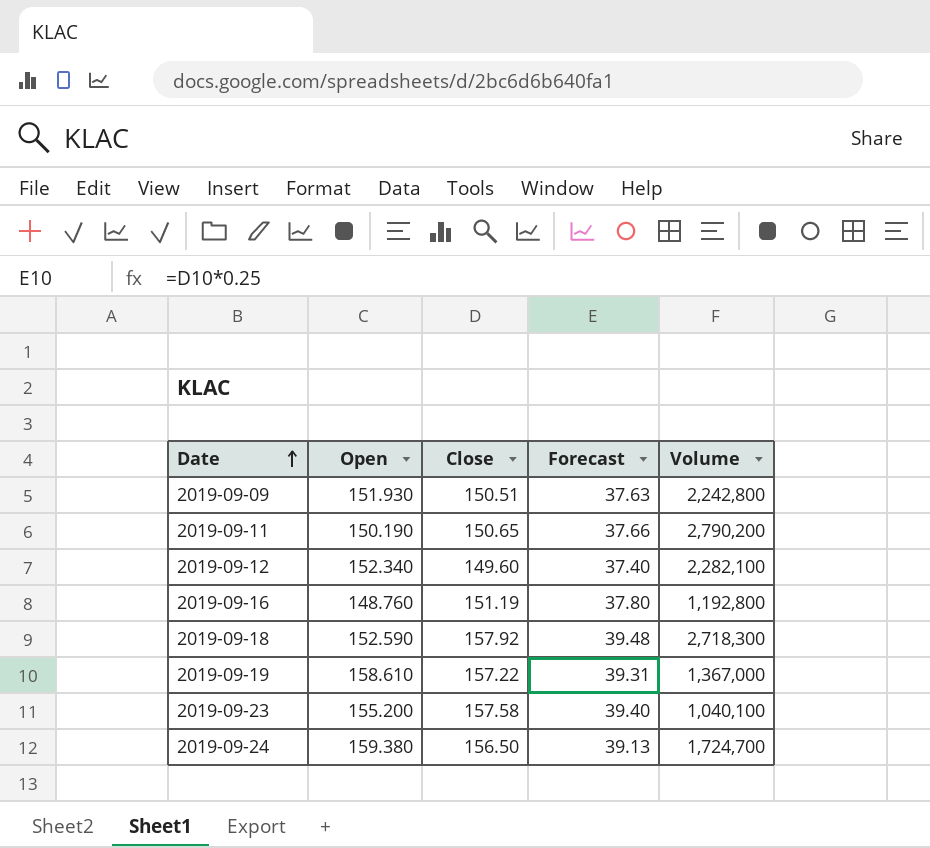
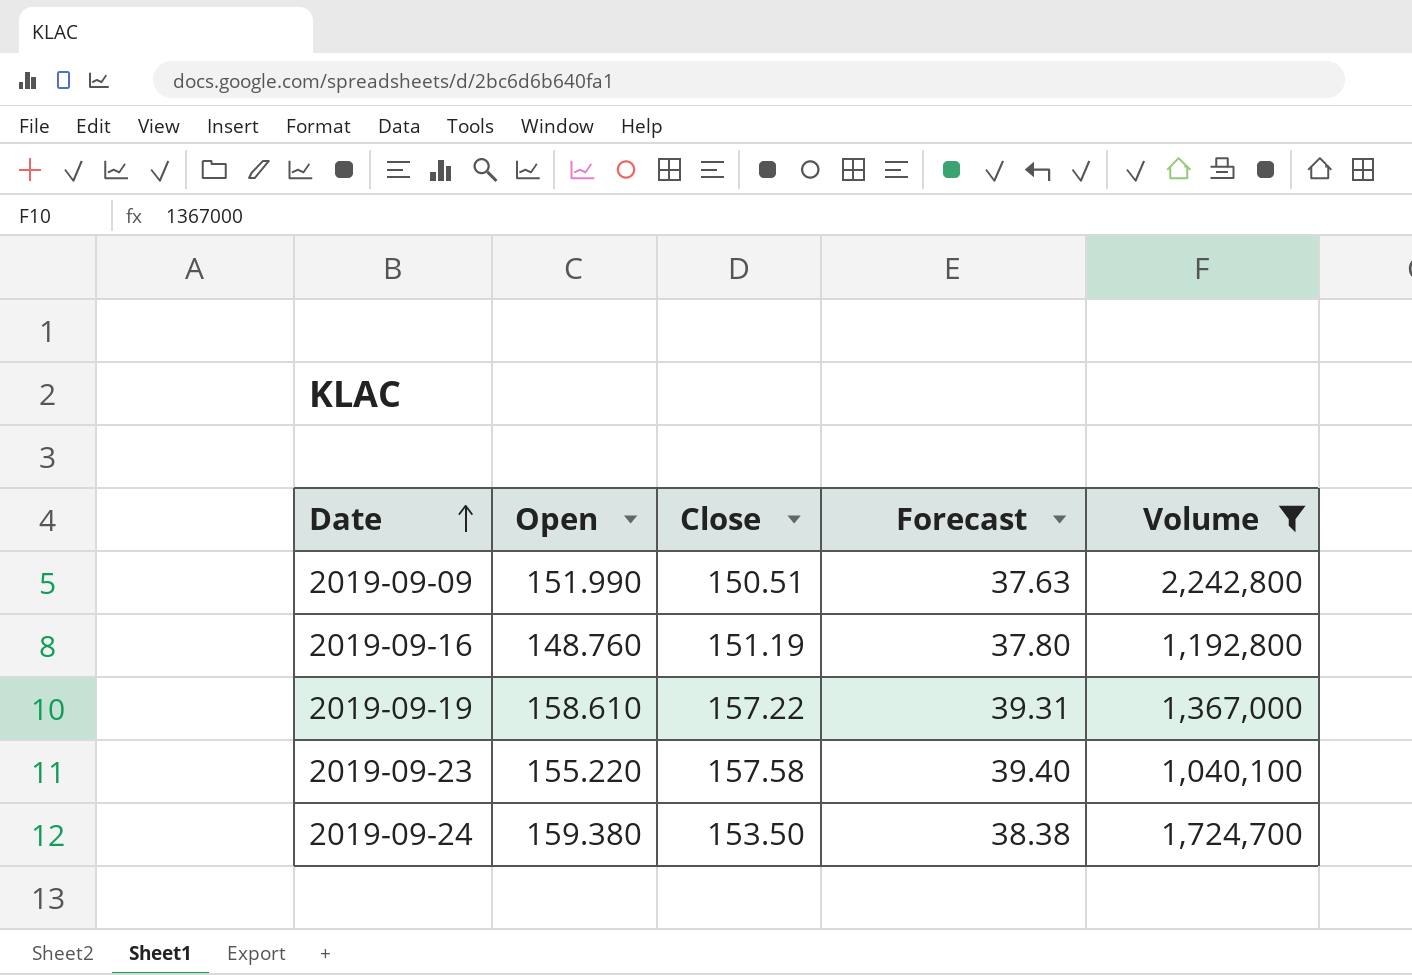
filter: none -> Volume <= 2,242,800
2019-09-09 | Open: 151.930 -> 151.990
2019-09-23 | Open: 155.200 -> 155.220
2019-09-24 | Close: 156.50 -> 153.50
2019-09-24 | Forecast: 39.13 -> 38.38

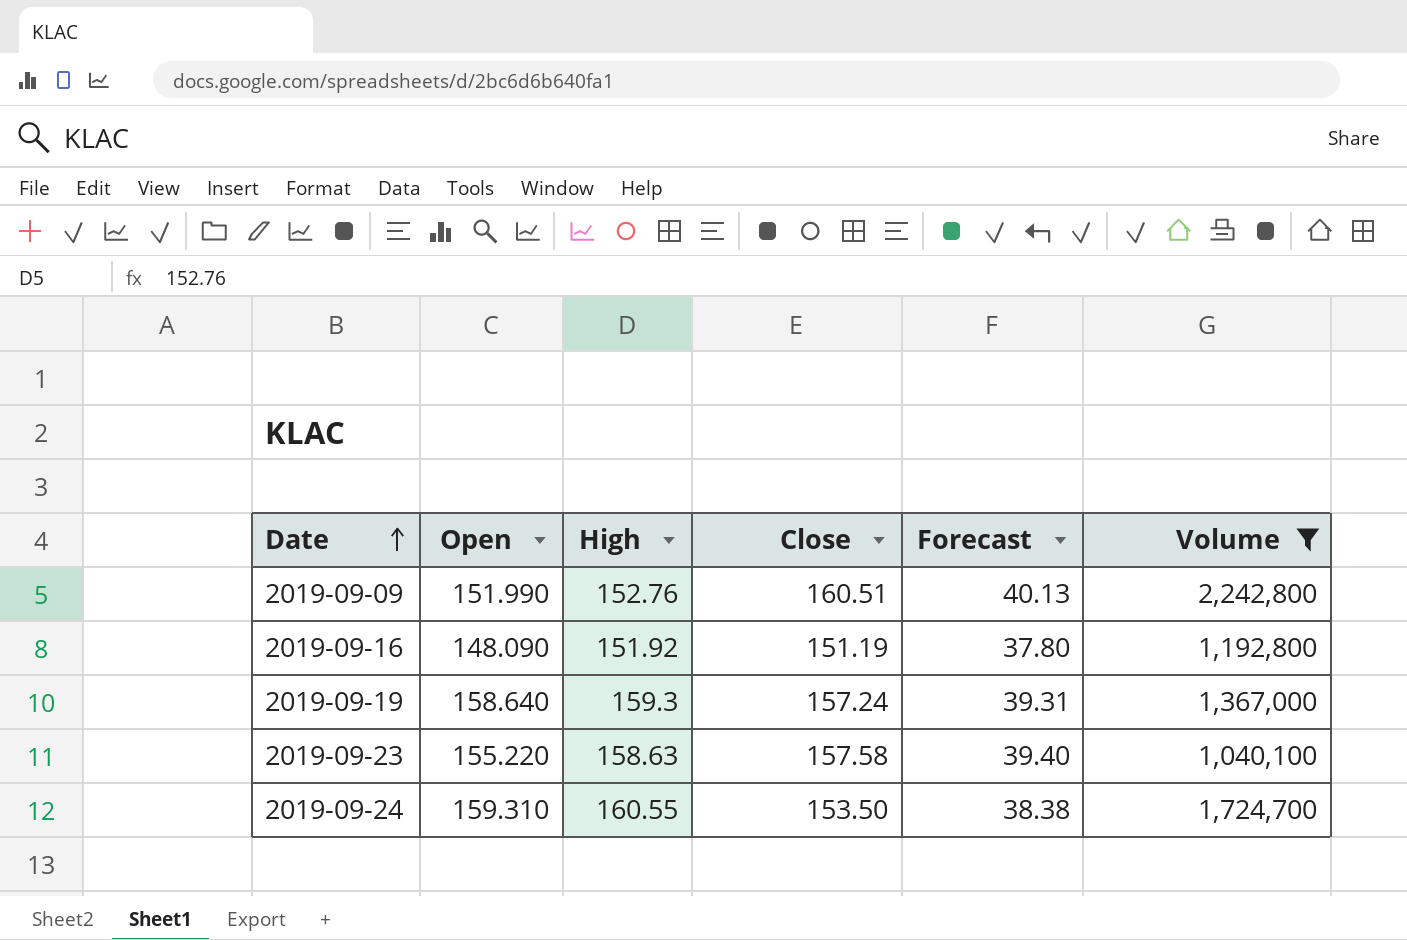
column High | position: none -> 3
2019-09-09 | Close: 150.51 -> 160.51
2019-09-09 | Forecast: 37.63 -> 40.13
2019-09-16 | Open: 148.760 -> 148.090
2019-09-19 | Open: 158.610 -> 158.640
2019-09-19 | Close: 157.22 -> 157.24
2019-09-24 | Open: 159.380 -> 159.310

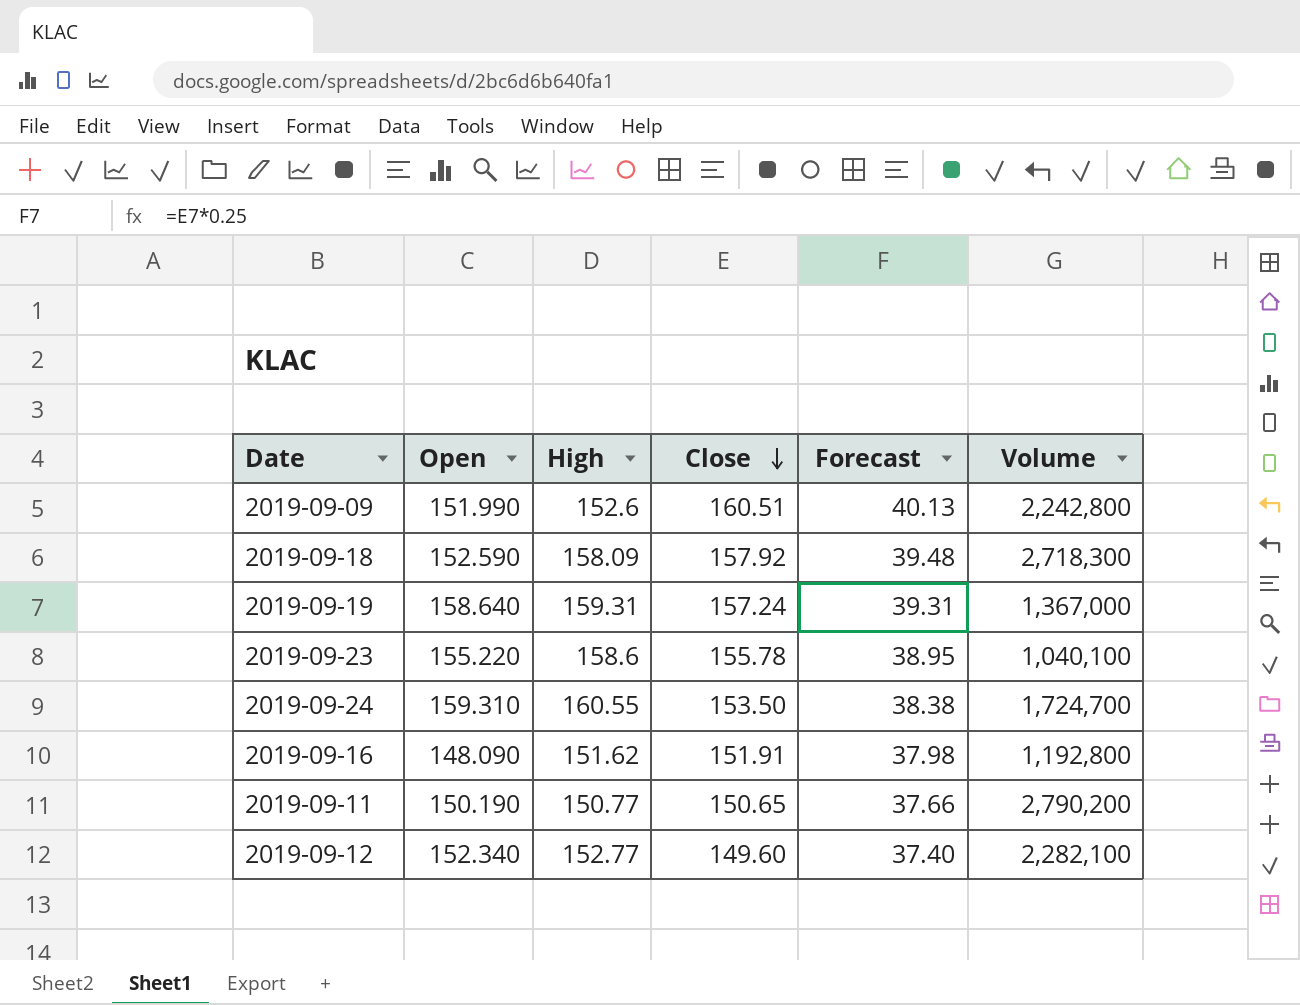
filter: Volume <= 2,242,800 -> none
row order: Date ascending -> Close descending
2019-09-09 | High: 152.76 -> 152.6
2019-09-19 | High: 159.3 -> 159.31
2019-09-23 | High: 158.63 -> 158.6
2019-09-23 | Close: 157.58 -> 155.78
2019-09-23 | Forecast: 39.40 -> 38.95
2019-09-16 | High: 151.92 -> 151.62
2019-09-16 | Close: 151.19 -> 151.91
2019-09-16 | Forecast: 37.80 -> 37.98

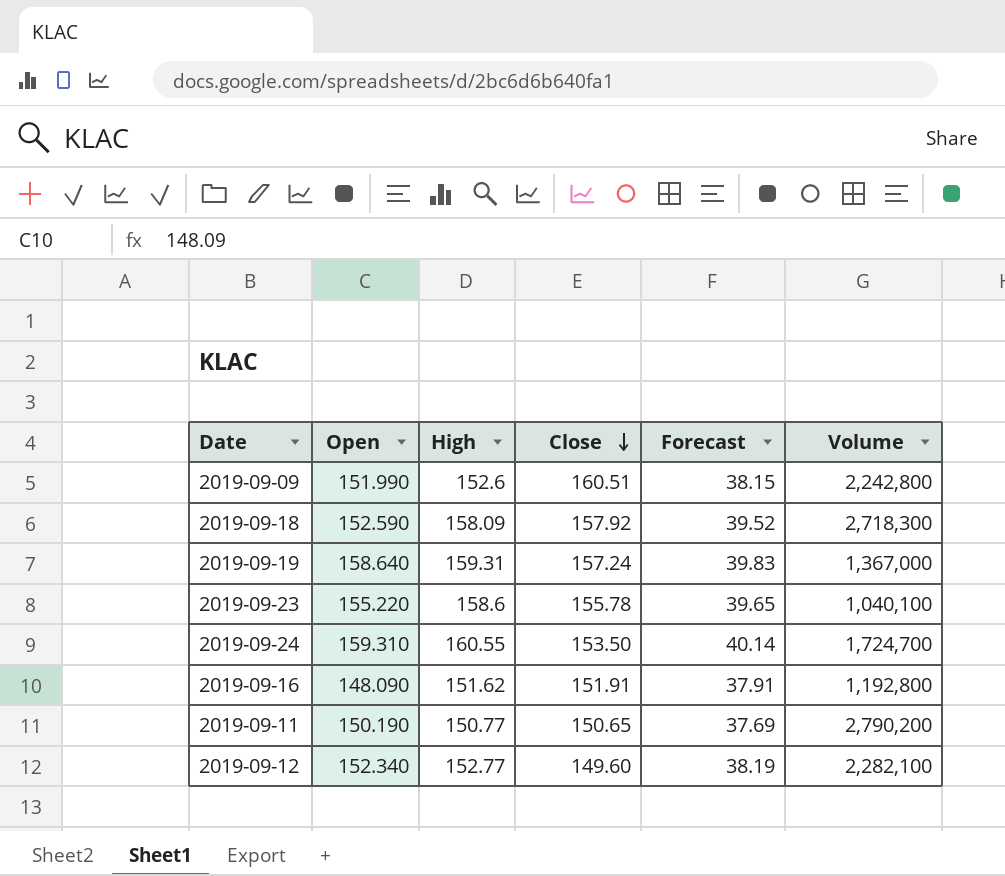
column Forecast | formula: [Close] * 0.25 -> [High] * 0.25

